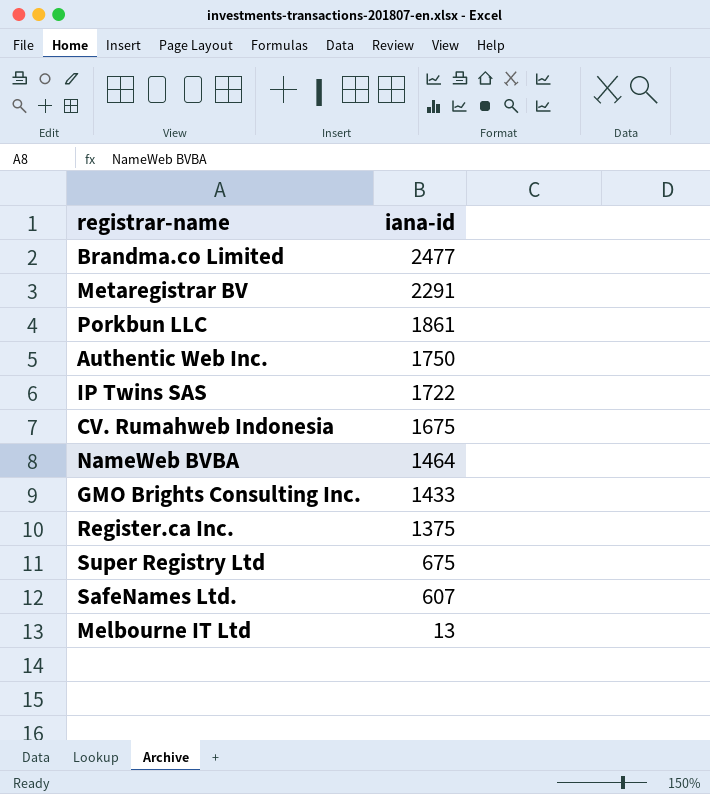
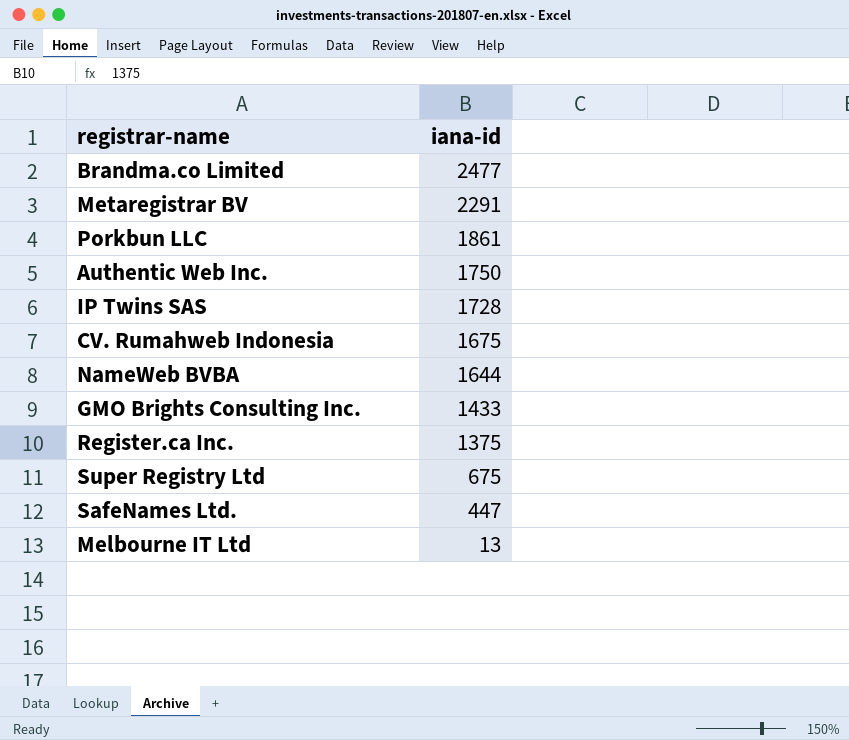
IP Twins SAS | iana-id: 1722 -> 1728
NameWeb BVBA | iana-id: 1464 -> 1644
SafeNames Ltd. | iana-id: 607 -> 447

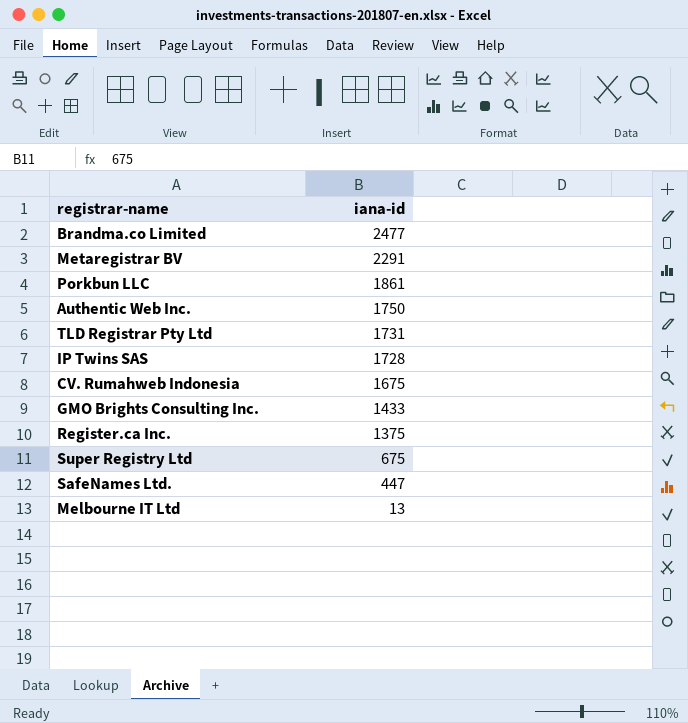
row NameWeb BVBA: 1644 -> none
row TLD Registrar Pty Ltd: none -> 1731

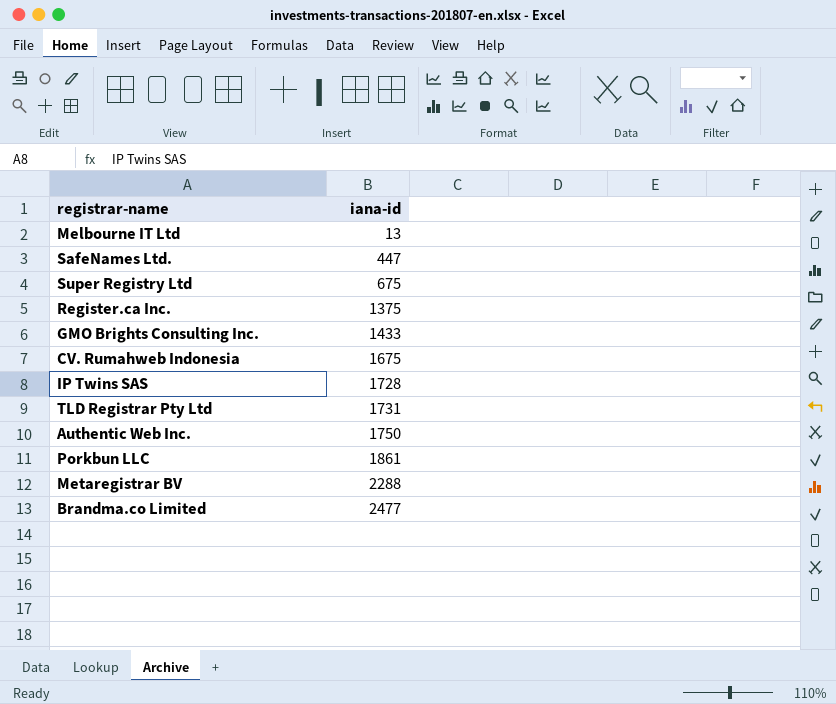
row order: iana-id descending -> iana-id ascending
Metaregistrar BV | iana-id: 2291 -> 2288

